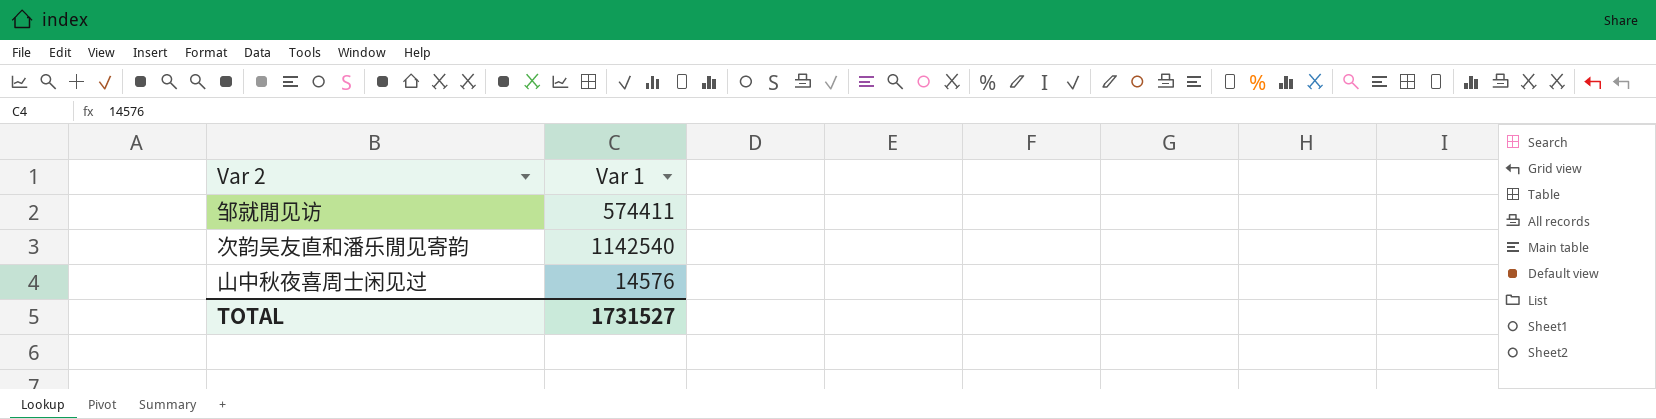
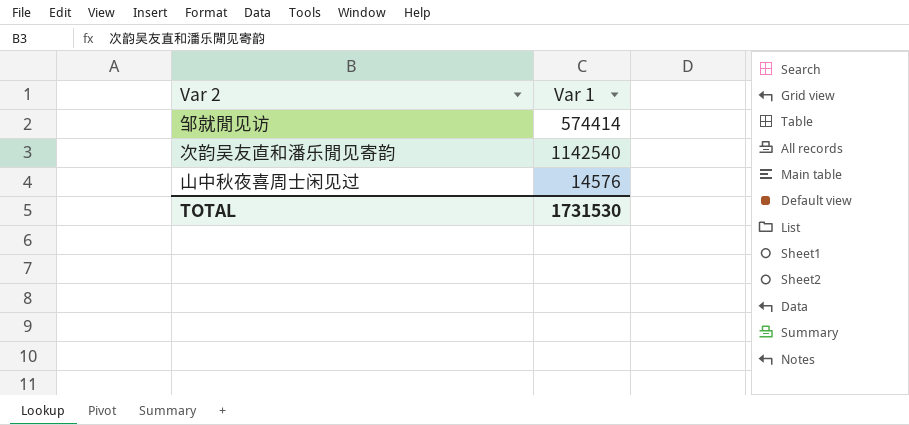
邹就閒见访 | Var 1: 574411 -> 574414
TOTAL | Var 1: 1731527 -> 1731530

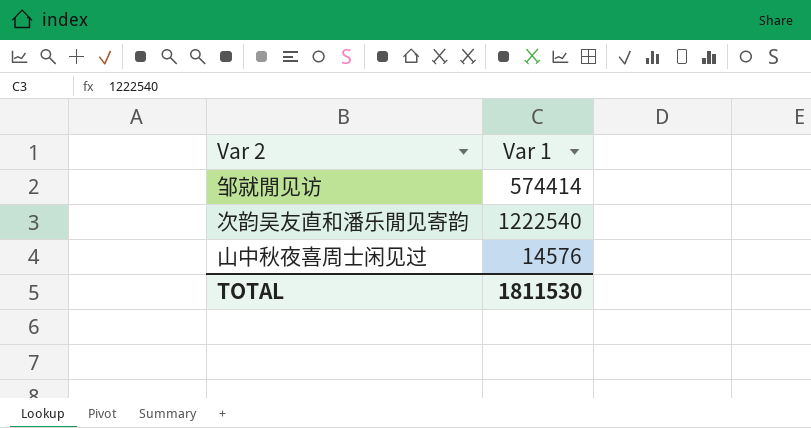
次韵吴友直和潘乐閒见寄韵 | Var 1: 1142540 -> 1222540
TOTAL | Var 1: 1731530 -> 1811530

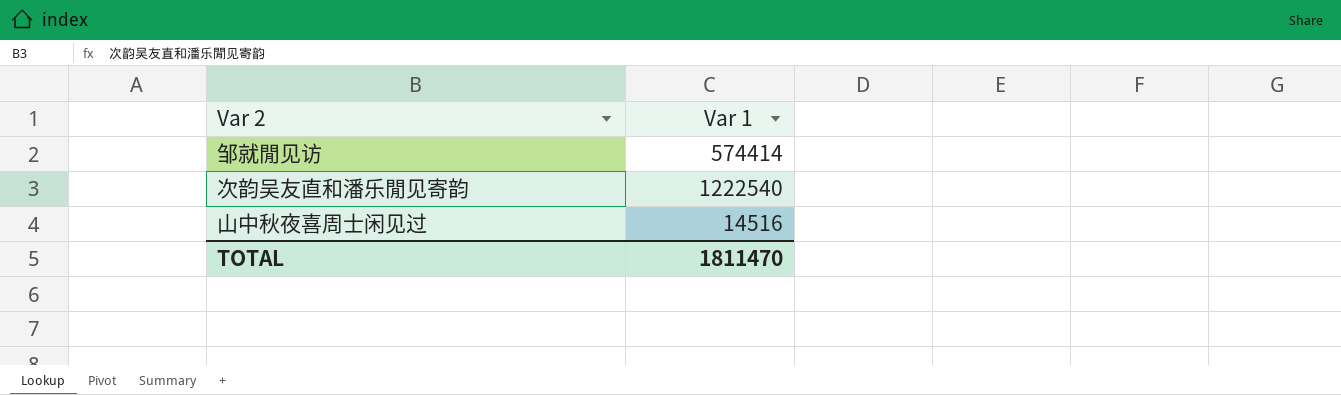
山中秋夜喜周士闲见过 | Var 1: 14576 -> 14516
TOTAL | Var 1: 1811530 -> 1811470

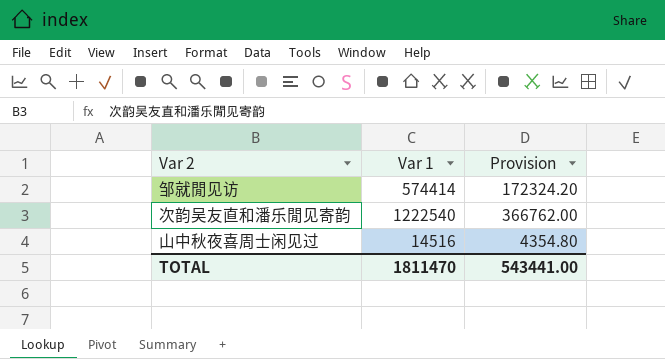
column Provision | formula: none -> [Var 1] * 0.3

